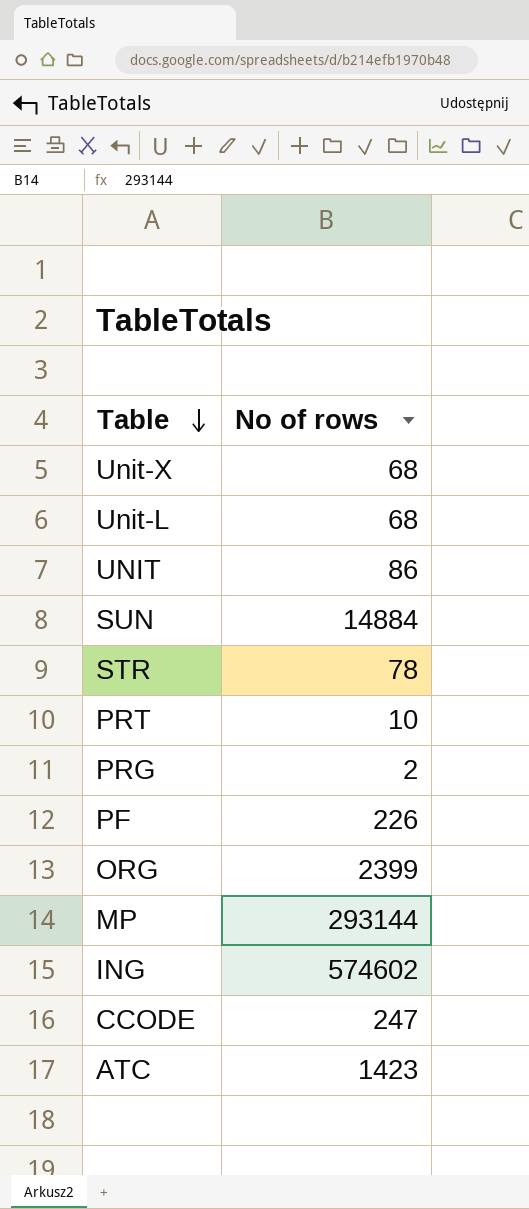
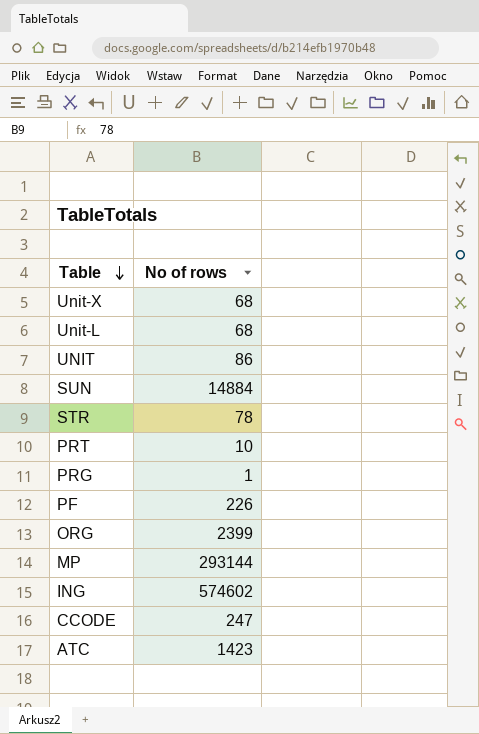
PRG | No of rows: 2 -> 1

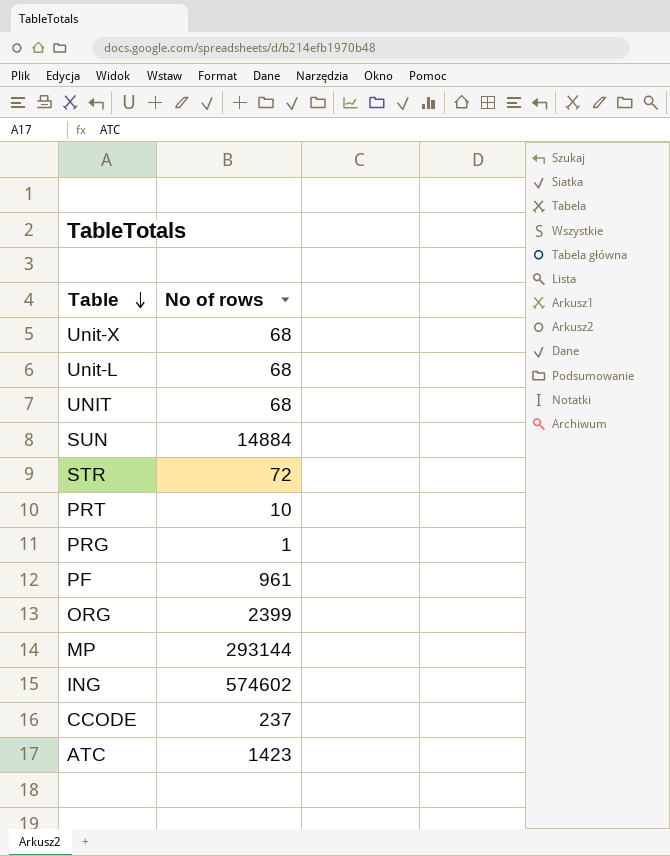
UNIT | No of rows: 86 -> 68
STR | No of rows: 78 -> 72
PF | No of rows: 226 -> 961
CCODE | No of rows: 247 -> 237

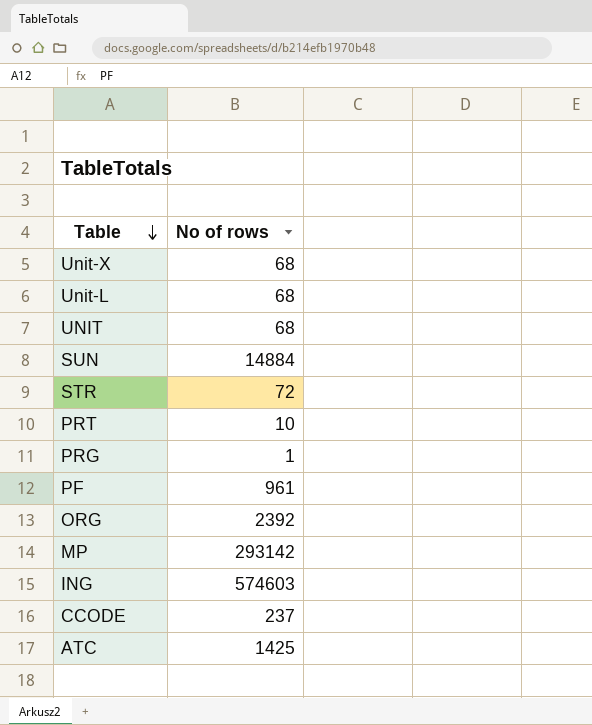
ORG | No of rows: 2399 -> 2392
MP | No of rows: 293144 -> 293142
ING | No of rows: 574602 -> 574603
ATC | No of rows: 1423 -> 1425

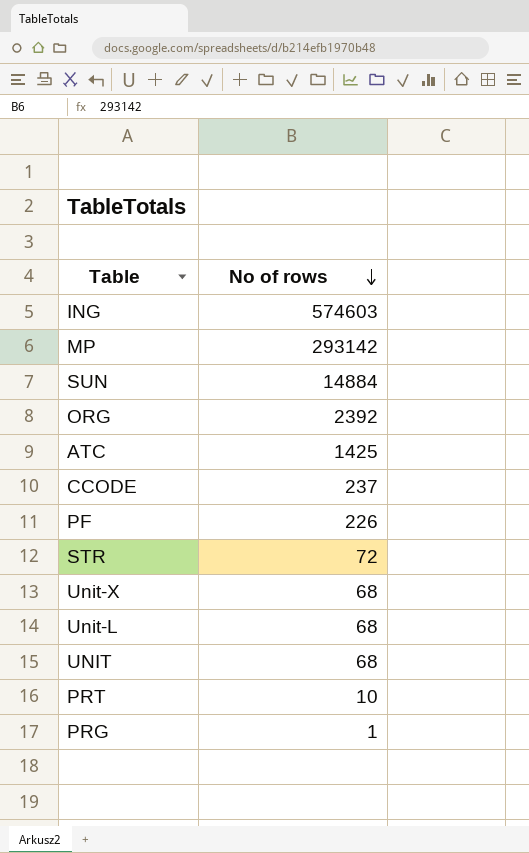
row order: Table descending -> No of rows descending
PF | No of rows: 961 -> 226

